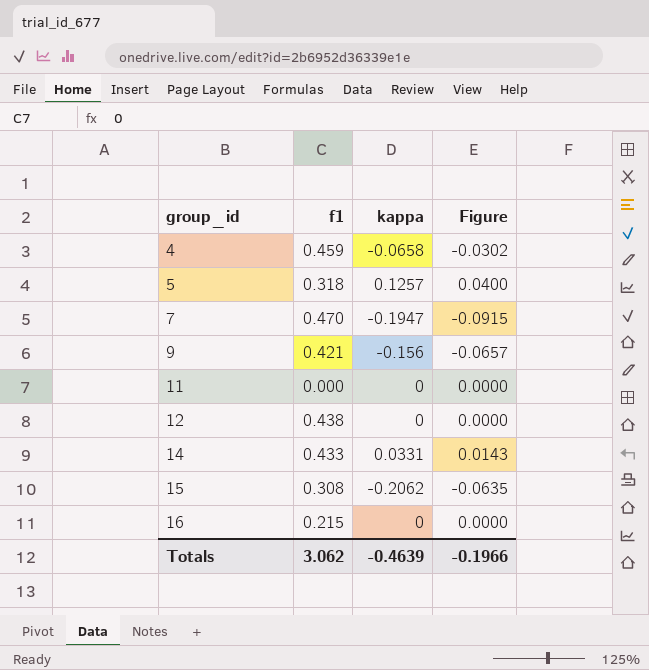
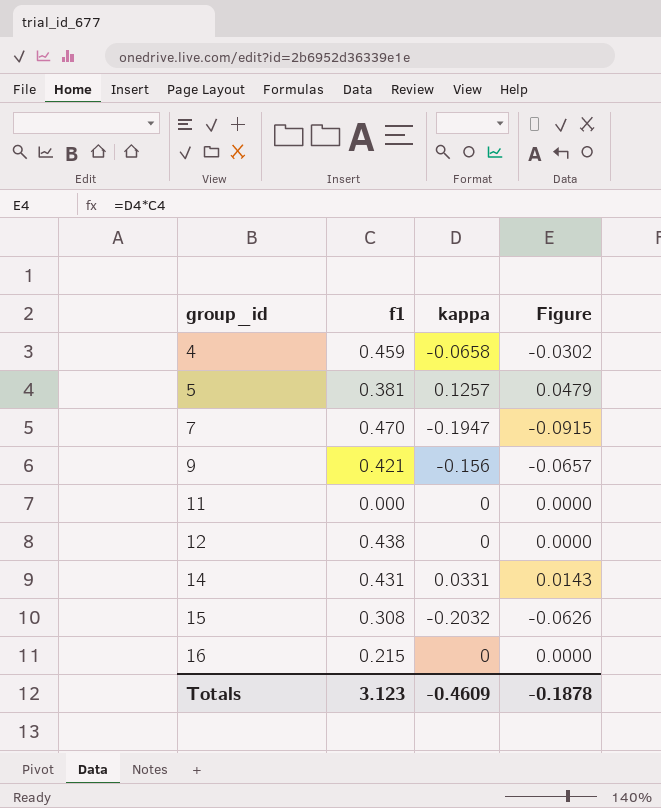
5 | f1: 0.318 -> 0.381
5 | Figure: 0.0400 -> 0.0479
14 | f1: 0.433 -> 0.431
15 | kappa: -0.2062 -> -0.2032
15 | Figure: -0.0635 -> -0.0626
Totals | f1: 3.062 -> 3.123
Totals | kappa: -0.4639 -> -0.4609
Totals | Figure: -0.1966 -> -0.1878

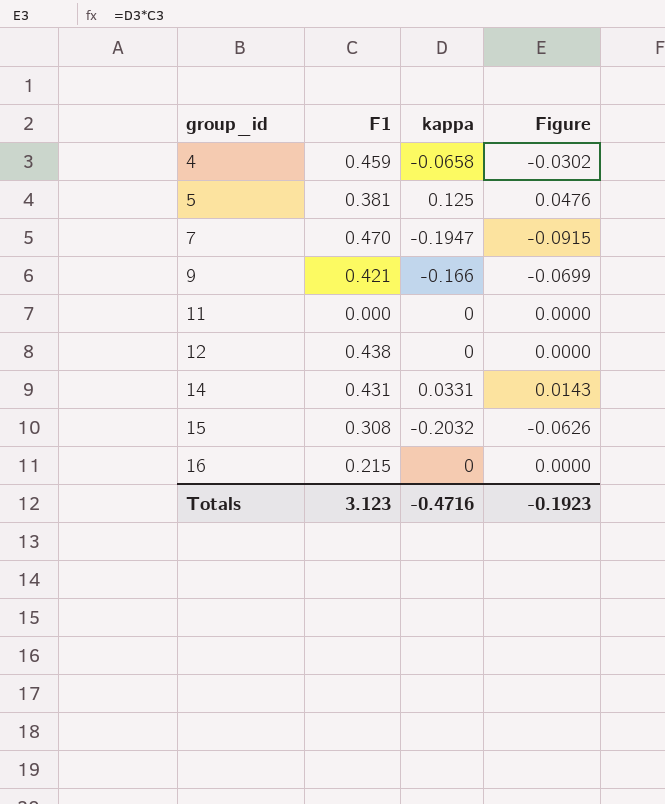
column name: f1 -> F1
5 | kappa: 0.1257 -> 0.125
5 | Figure: 0.0479 -> 0.0476
9 | kappa: -0.156 -> -0.166
9 | Figure: -0.0657 -> -0.0699
Totals | kappa: -0.4609 -> -0.4716
Totals | Figure: -0.1878 -> -0.1923

